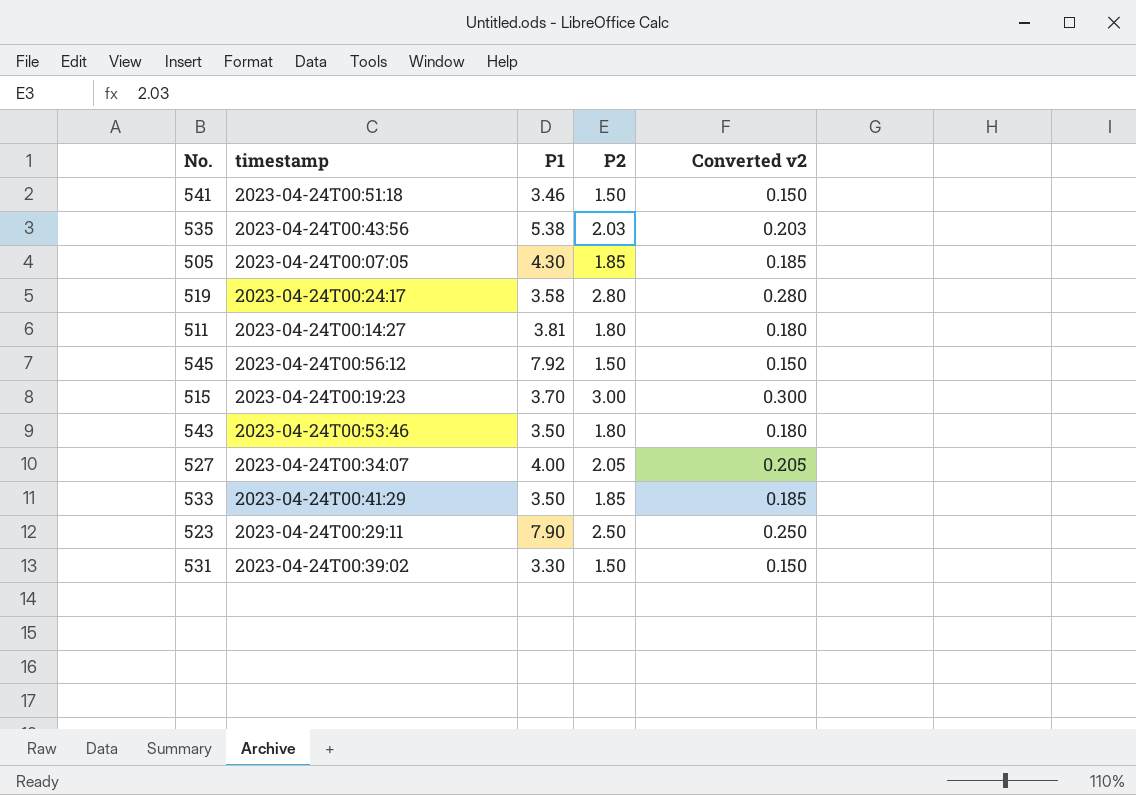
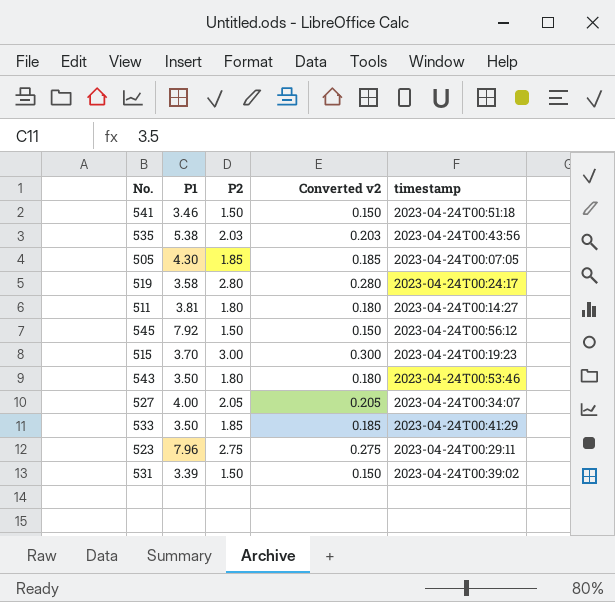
column timestamp | position: 2 -> 5
523 | P1: 7.90 -> 7.96
523 | P2: 2.50 -> 2.75
523 | Converted v2: 0.250 -> 0.275
531 | P1: 3.30 -> 3.39

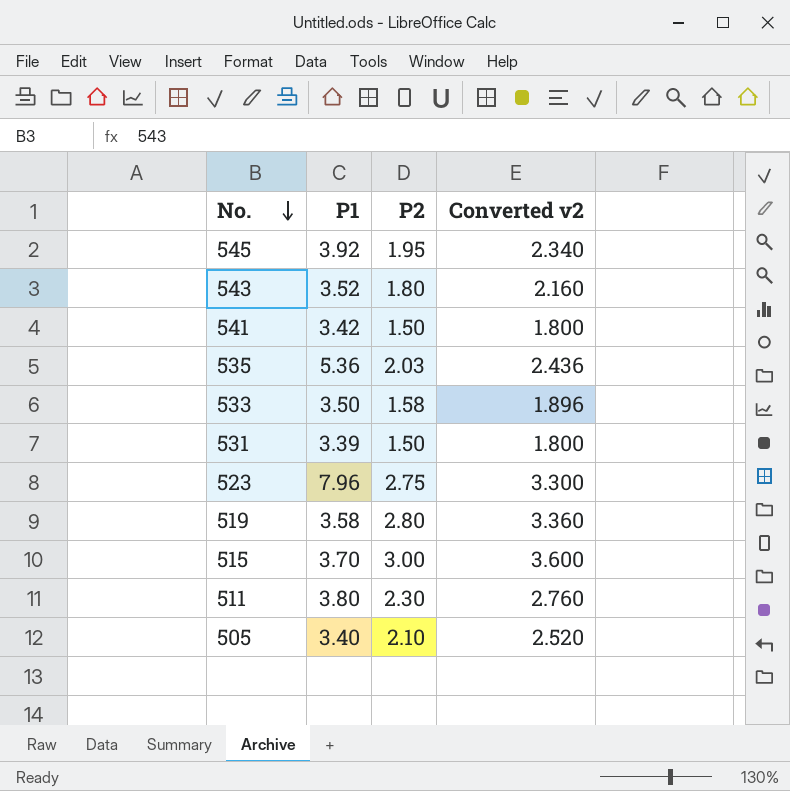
row order: none -> No. descending
column timestamp | position: 5 -> none
column Converted v2 | formula: [P2] * 0.1 -> [P2] * 1.2
row 527: 4.00 | 2.05 | 0.205 | 2023-04-24T00:34:07 -> none
545 | P1: 7.92 -> 3.92
545 | P2: 1.50 -> 1.95
543 | P1: 3.50 -> 3.52
541 | P1: 3.46 -> 3.42
535 | P1: 5.38 -> 5.36
533 | P2: 1.85 -> 1.58
511 | P1: 3.81 -> 3.80
511 | P2: 1.80 -> 2.30
505 | P1: 4.30 -> 3.40
505 | P2: 1.85 -> 2.10

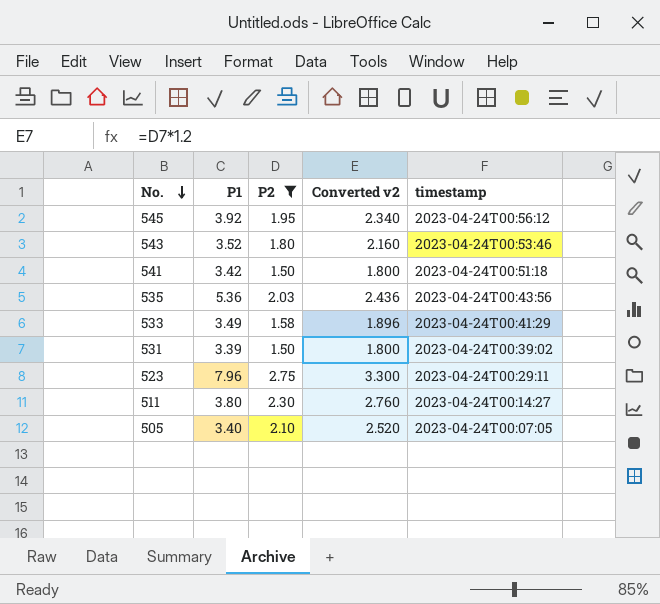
filter: none -> P2 <= 2.75
column timestamp | position: none -> 5
533 | P1: 3.50 -> 3.49

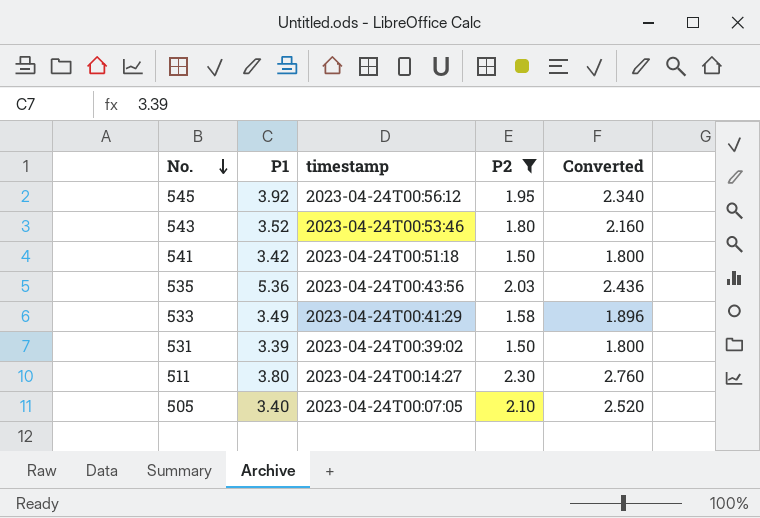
column timestamp | position: 5 -> 3
column name: Converted v2 -> Converted
row 523: 7.96 | 2.75 | 3.300 | 2023-04-24T00:29:11 -> none

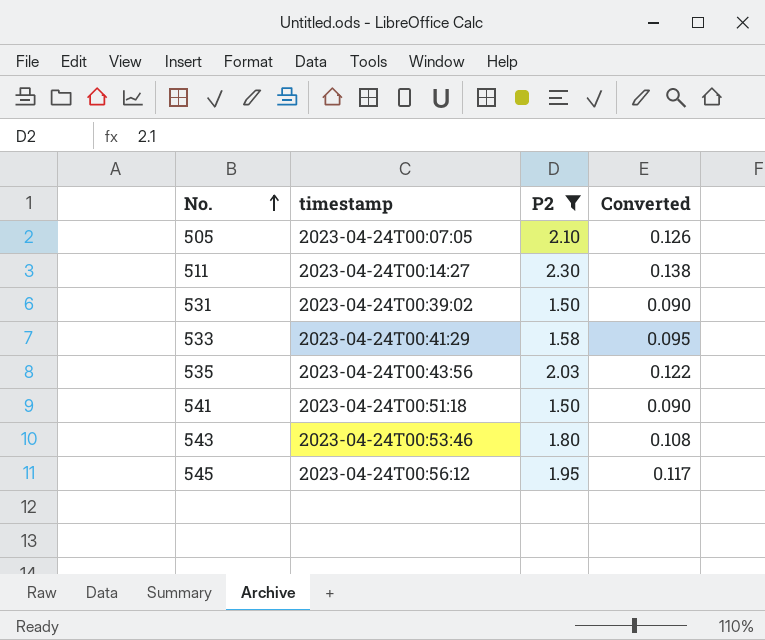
row order: No. descending -> No. ascending
column P1 | position: 2 -> none
column Converted | formula: [P2] * 1.2 -> [P2] * 0.06

